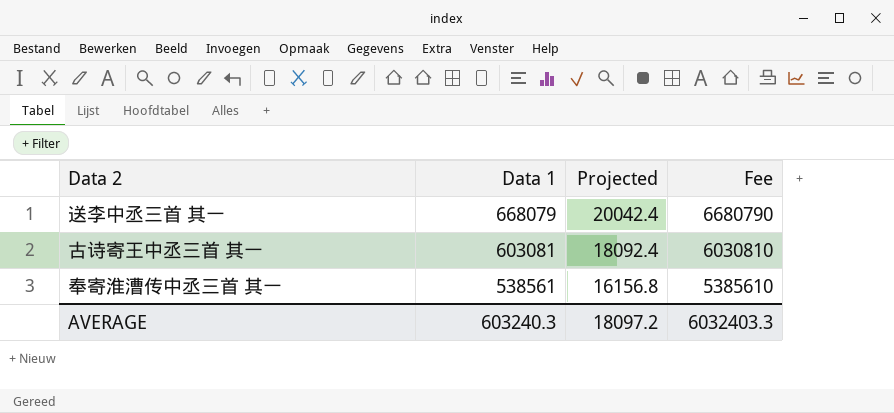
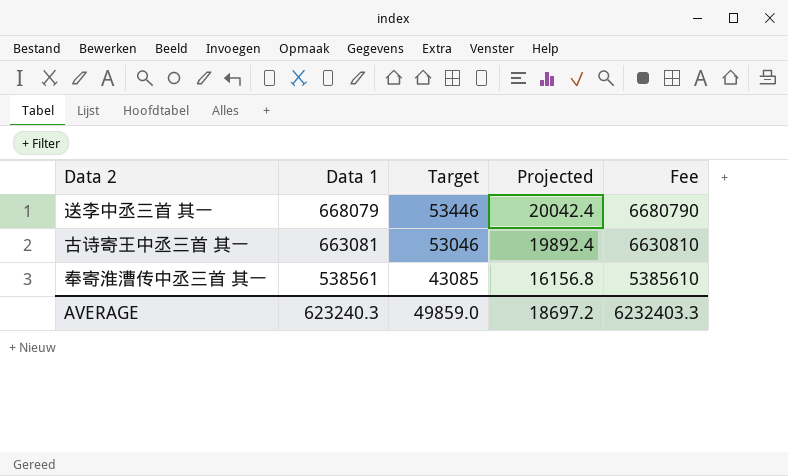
column Target | formula: none -> [Data 1] * 0.08
古诗寄王中丞三首 其一 | Data 1: 603081 -> 663081
古诗寄王中丞三首 其一 | Projected: 18092.4 -> 19892.4
古诗寄王中丞三首 其一 | Fee: 6030810 -> 6630810
AVERAGE | Data 1: 603240.3 -> 623240.3
AVERAGE | Projected: 18097.2 -> 18697.2
AVERAGE | Fee: 6032403.3 -> 6232403.3

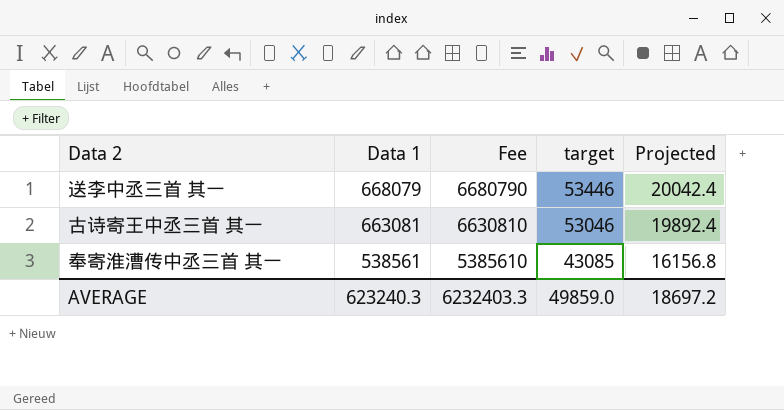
column Fee | position: 5 -> 3
column name: Target -> target

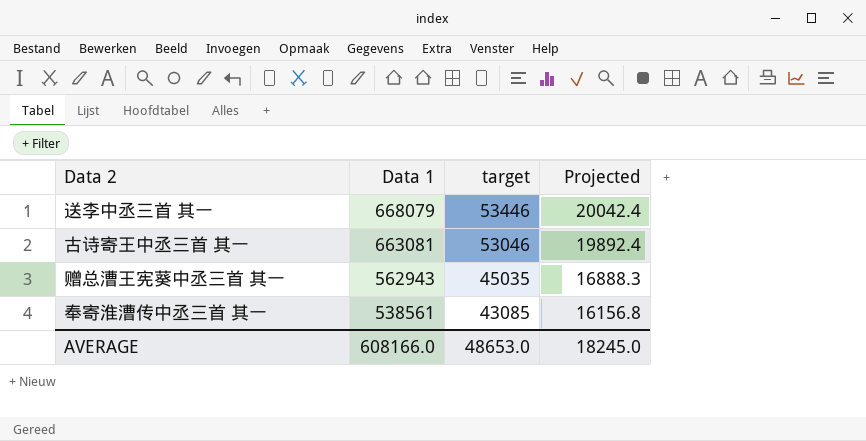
column Fee | formula: [Data 1] * 10 -> none
row 赠总漕王宪葵中丞三首 其一: none -> 562943 | 45035 | 16888.3
AVERAGE | Data 1: 623240.3 -> 608166.0
AVERAGE | target: 49859.0 -> 48653.0
AVERAGE | Projected: 18697.2 -> 18245.0

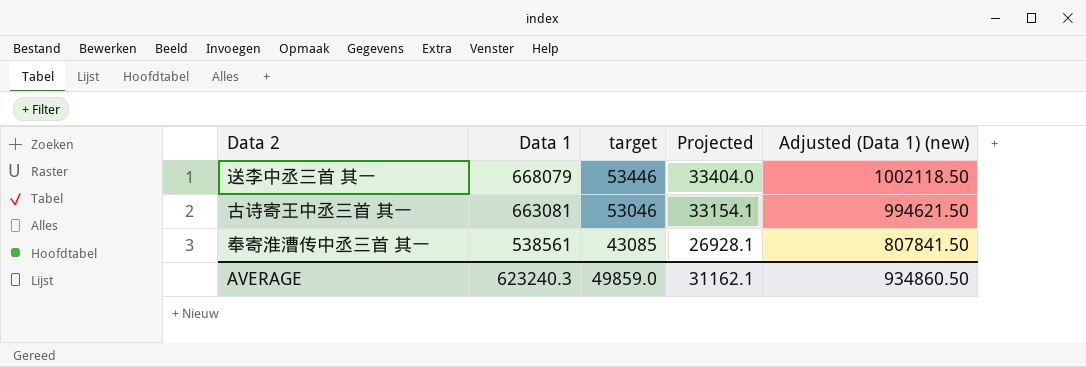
column Projected | formula: [Data 1] * 0.03 -> [Data 1] * 0.05
column Adjusted (Data 1) (new) | formula: none -> [Data 1] * 1.5
row 赠总漕王宪葵中丞三首 其一: 562943 | 45035 | 16888.3 -> none
AVERAGE | Data 1: 608166.0 -> 623240.3
AVERAGE | target: 48653.0 -> 49859.0
AVERAGE | Projected: 18245.0 -> 31162.1

